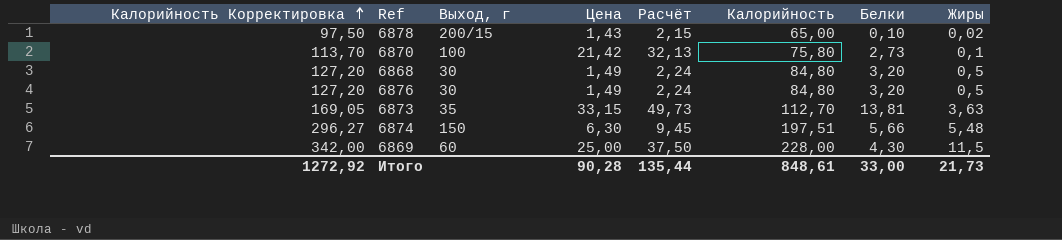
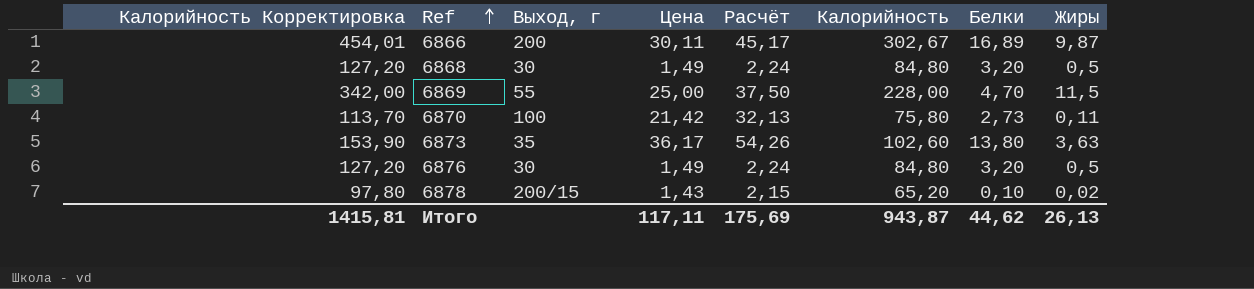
row order: Калорийность Корректировка ascending -> Ref ascending
row 6874: 296,27 | 150 | 6,30 | 9,45 | 197,51 | 5,66 | 5,48 -> none
row 6866: none -> 454,01 | 200 | 30,11 | 45,17 | 302,67 | 16,89 | 9,87
6869 | Выход, г: 60 -> 55
6869 | Белки: 4,30 -> 4,70
6870 | Жиры: 0,1 -> 0,11
6873 | Калорийность Корректировка: 169,05 -> 153,90
6873 | Цена: 33,15 -> 36,17
6873 | Расчёт: 49,73 -> 54,26
6873 | Калорийность: 112,70 -> 102,60
6873 | Белки: 13,81 -> 13,80
6878 | Калорийность Корректировка: 97,50 -> 97,80
6878 | Калорийность: 65,00 -> 65,20
Итого | Калорийность Корректировка: 1272,92 -> 1415,81
Итого | Цена: 90,28 -> 117,11
Итого | Расчёт: 135,44 -> 175,69
Итого | Калорийность: 848,61 -> 943,87
Итого | Белки: 33,00 -> 44,62
Итого | Жиры: 21,73 -> 26,13

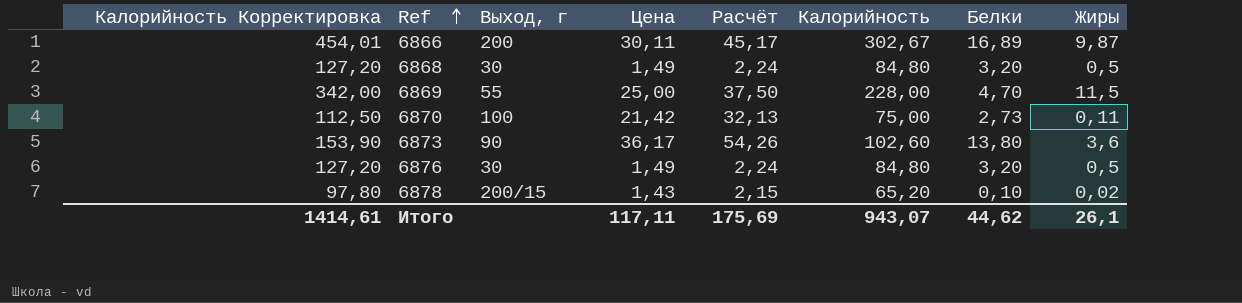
6870 | Калорийность Корректировка: 113,70 -> 112,50
6870 | Калорийность: 75,80 -> 75,00
6873 | Выход, г: 35 -> 90
6873 | Жиры: 3,63 -> 3,6
Итого | Калорийность Корректировка: 1415,81 -> 1414,61
Итого | Калорийность: 943,87 -> 943,07
Итого | Жиры: 26,13 -> 26,1

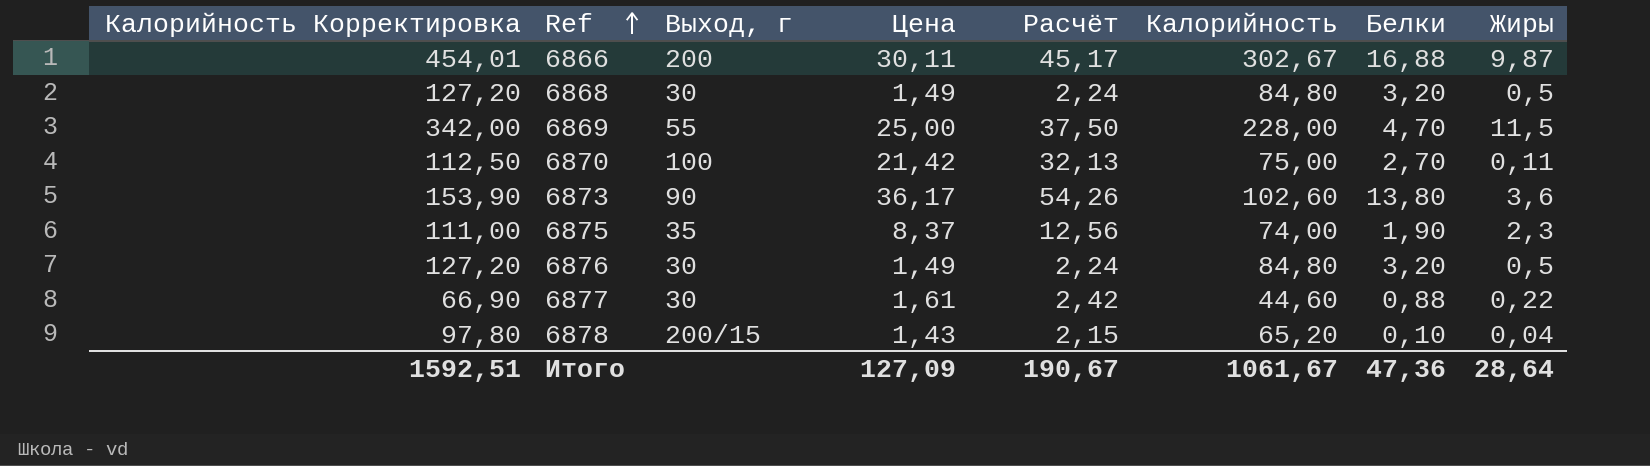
6866 | Белки: 16,89 -> 16,88
6870 | Белки: 2,73 -> 2,70
row 6875: none -> 111,00 | 35 | 8,37 | 12,56 | 74,00 | 1,90 | 2,3
row 6877: none -> 66,90 | 30 | 1,61 | 2,42 | 44,60 | 0,88 | 0,22
6878 | Жиры: 0,02 -> 0,04
Итого | Калорийность Корректировка: 1414,61 -> 1592,51
Итого | Цена: 117,11 -> 127,09
Итого | Расчёт: 175,69 -> 190,67
Итого | Калорийность: 943,07 -> 1061,67
Итого | Белки: 44,62 -> 47,36
Итого | Жиры: 26,1 -> 28,64

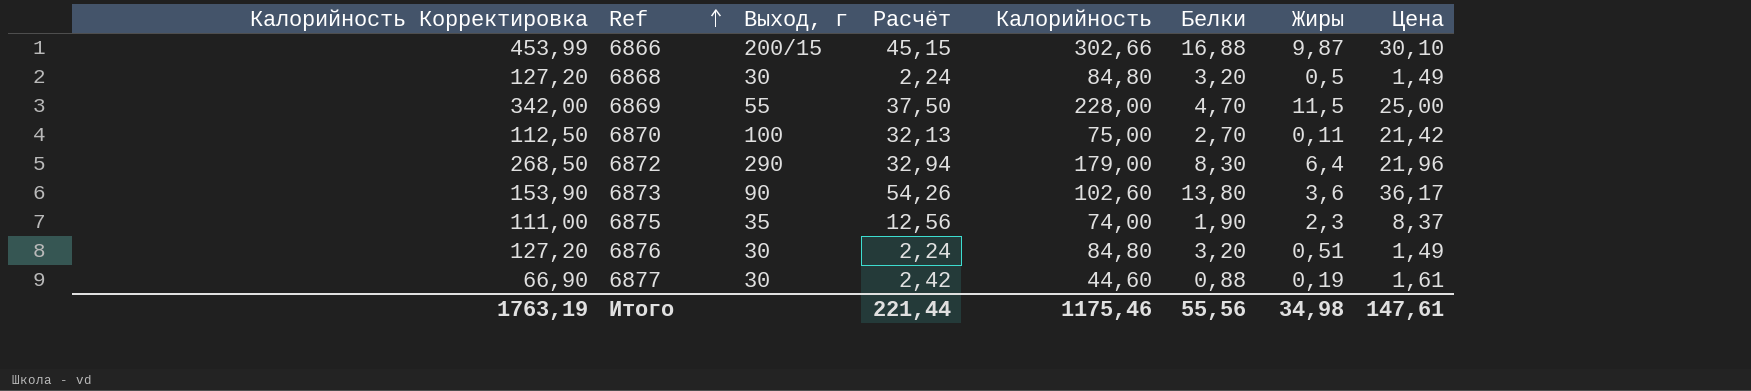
column Цена | position: 4 -> 8
row 6878: 97,80 | 200/15 | 1,43 | 2,15 | 65,20 | 0,10 | 0,04 -> none
6866 | Калорийность Корректировка: 454,01 -> 453,99
6866 | Выход, г: 200 -> 200/15
6866 | Расчёт: 45,17 -> 45,15
6866 | Калорийность: 302,67 -> 302,66
6866 | Цена: 30,11 -> 30,10
row 6872: none -> 268,50 | 290 | 32,94 | 179,00 | 8,30 | 6,4 | 21,96
6876 | Жиры: 0,5 -> 0,51
6877 | Жиры: 0,22 -> 0,19
Итого | Калорийность Корректировка: 1592,51 -> 1763,19
Итого | Расчёт: 190,67 -> 221,44
Итого | Калорийность: 1061,67 -> 1175,46
Итого | Белки: 47,36 -> 55,56
Итого | Жиры: 28,64 -> 34,98
Итого | Цена: 127,09 -> 147,61

